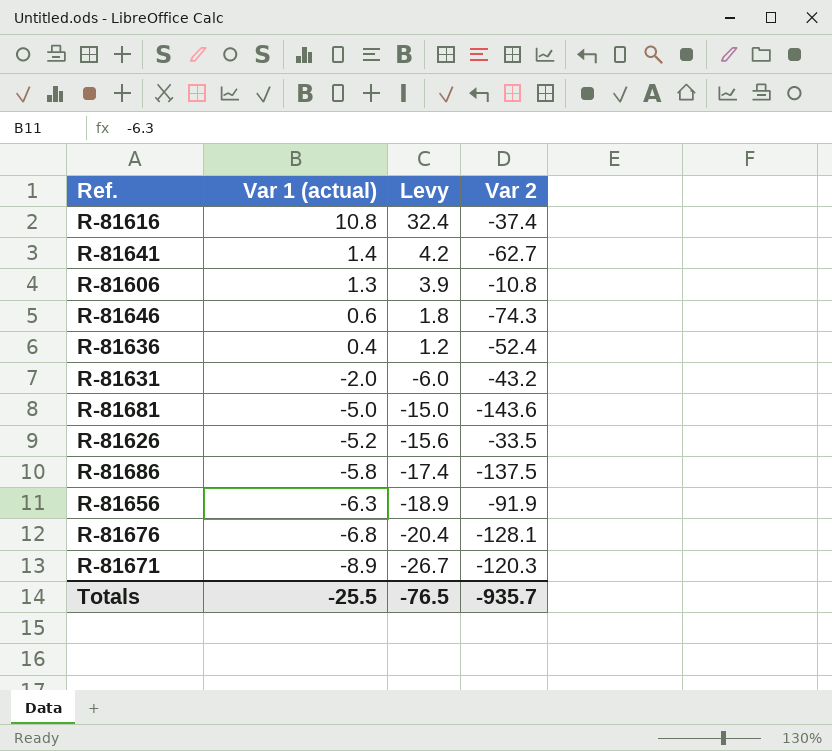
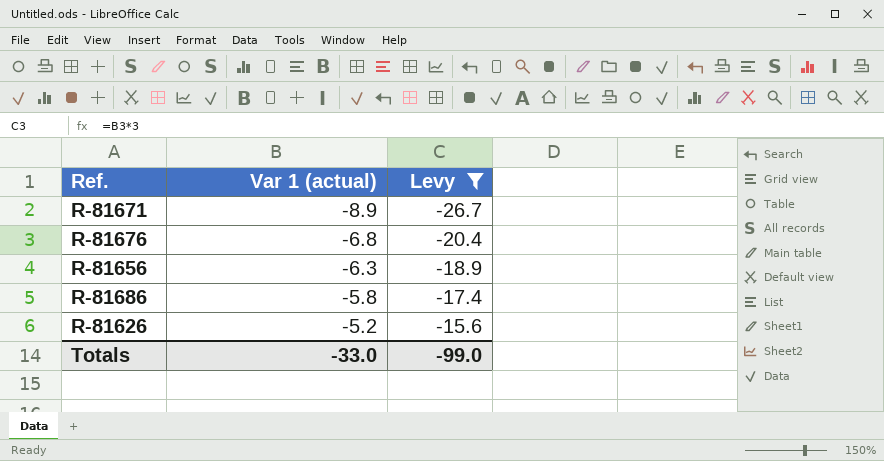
filter: none -> Levy <= -15.6
row order: Var 1 (actual) descending -> Var 1 (actual) ascending
column Var 2 | position: 4 -> none
Totals | Var 1 (actual): -25.5 -> -33.0
Totals | Levy: -76.5 -> -99.0

